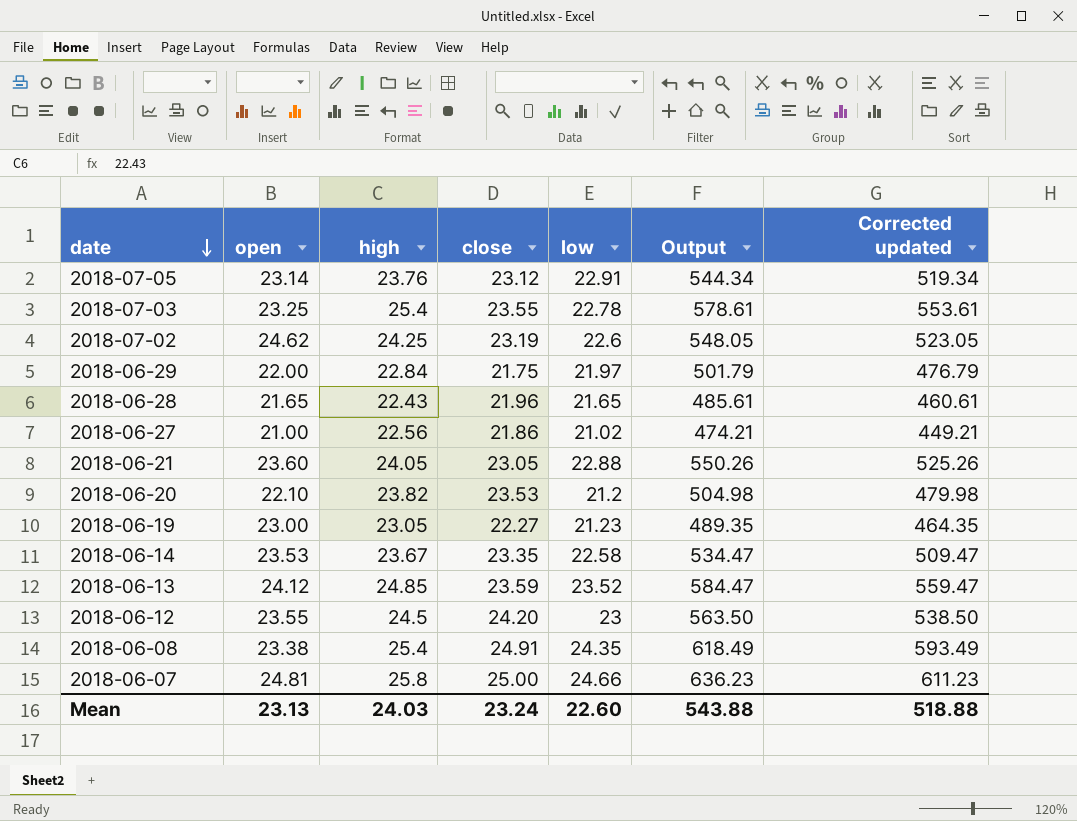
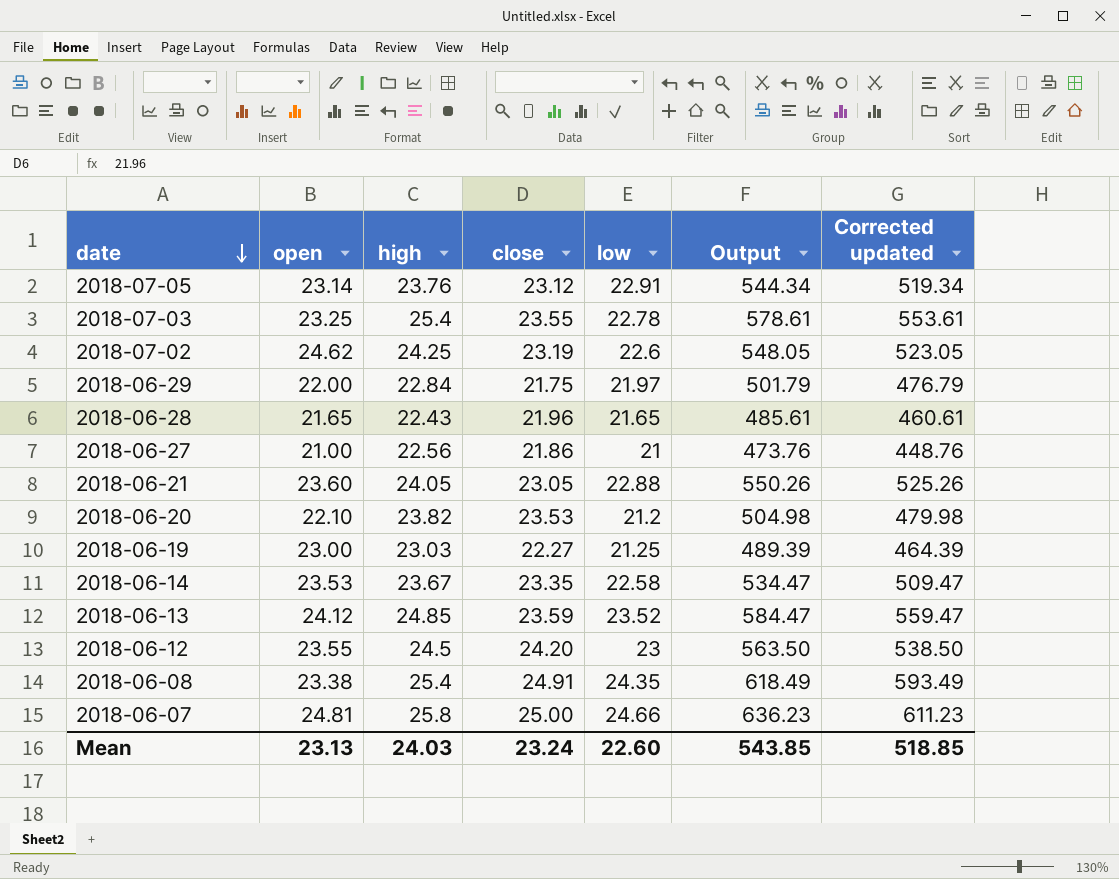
2018-06-27 | low: 21.02 -> 21
2018-06-27 | Output: 474.21 -> 473.76
2018-06-27 | Corrected updated: 449.21 -> 448.76
2018-06-19 | high: 23.05 -> 23.03
2018-06-19 | low: 21.23 -> 21.25
2018-06-19 | Output: 489.35 -> 489.39
2018-06-19 | Corrected updated: 464.35 -> 464.39
Mean | Output: 543.88 -> 543.85
Mean | Corrected updated: 518.88 -> 518.85

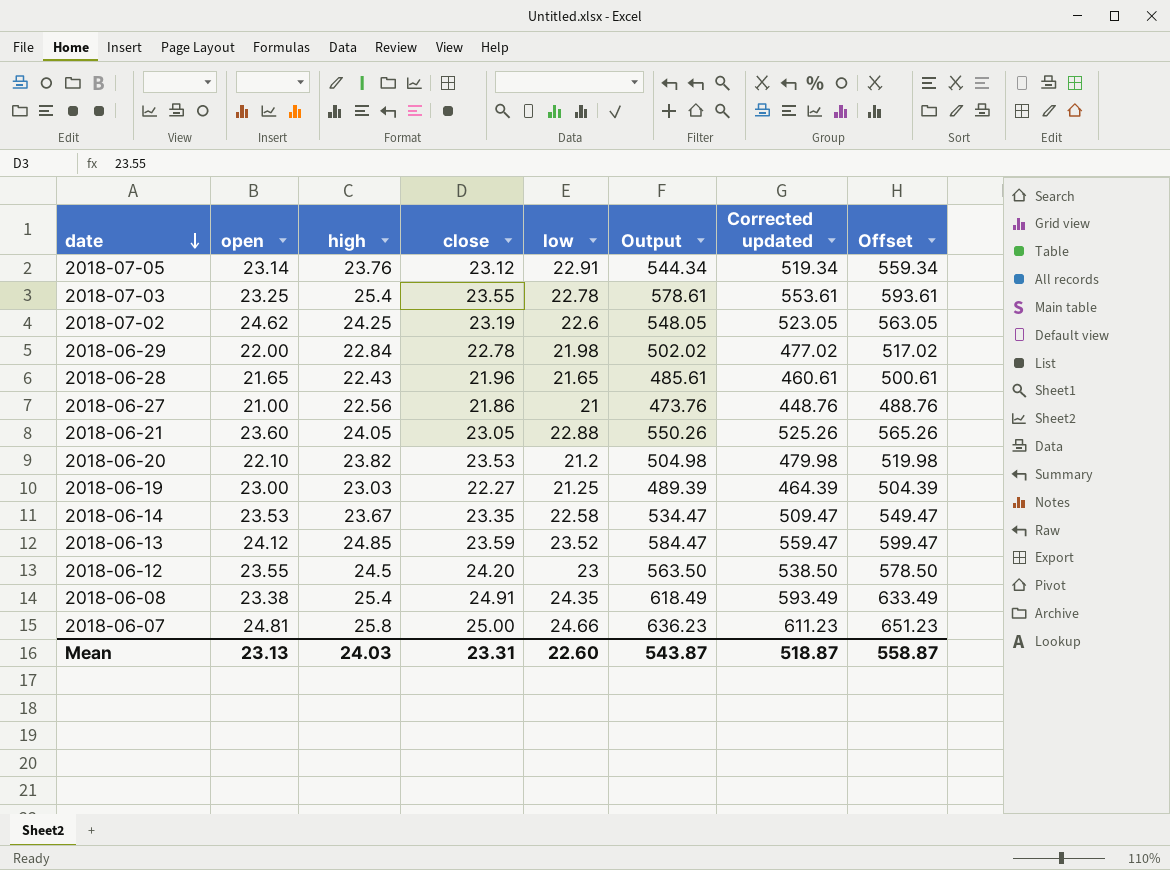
column Offset | formula: none -> [Output] + 15
2018-06-29 | close: 21.75 -> 22.78
2018-06-29 | low: 21.97 -> 21.98
2018-06-29 | Output: 501.79 -> 502.02
2018-06-29 | Corrected updated: 476.79 -> 477.02
Mean | close: 23.24 -> 23.31
Mean | Output: 543.85 -> 543.87
Mean | Corrected updated: 518.85 -> 518.87

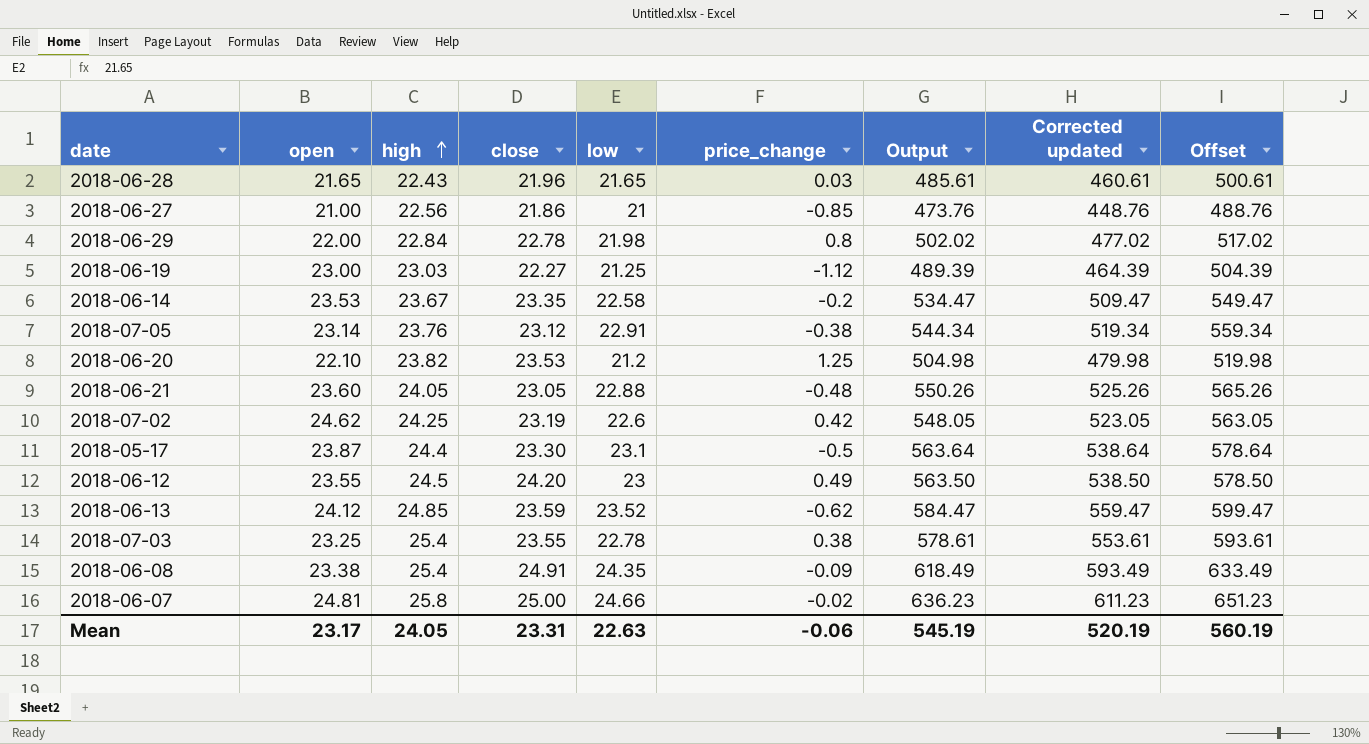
row order: date descending -> high ascending
column price_change | position: none -> 6
row 2018-05-17: none -> 23.87 | 24.4 | 23.30 | 23.1 | -0.5 | 563.64 | 538.64 | 578.64
Mean | open: 23.13 -> 23.17
Mean | high: 24.03 -> 24.05
Mean | low: 22.60 -> 22.63
Mean | Output: 543.87 -> 545.19
Mean | Corrected updated: 518.87 -> 520.19
Mean | Offset: 558.87 -> 560.19

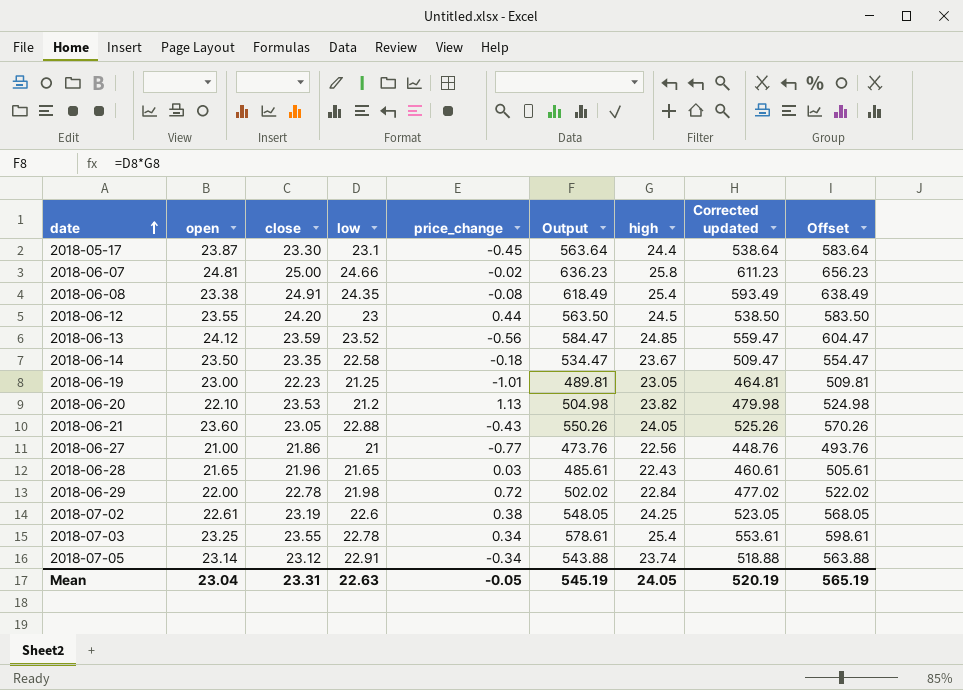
row order: high ascending -> date ascending
column high | position: 3 -> 7
column Offset | formula: [Output] + 15 -> [Output] + 20
2018-05-17 | price_change: -0.5 -> -0.45
2018-06-08 | price_change: -0.09 -> -0.08
2018-06-12 | price_change: 0.49 -> 0.44
2018-06-13 | price_change: -0.62 -> -0.56
2018-06-14 | open: 23.53 -> 23.50
2018-06-14 | price_change: -0.2 -> -0.18
2018-06-19 | close: 22.27 -> 22.23
2018-06-19 | price_change: -1.12 -> -1.01
2018-06-19 | Output: 489.39 -> 489.81
2018-06-19 | high: 23.03 -> 23.05
2018-06-19 | Corrected updated: 464.39 -> 464.81
2018-06-20 | price_change: 1.25 -> 1.13
2018-06-21 | price_change: -0.48 -> -0.43
2018-06-27 | price_change: -0.85 -> -0.77
2018-06-29 | price_change: 0.8 -> 0.72
2018-07-02 | open: 24.62 -> 22.61
2018-07-02 | price_change: 0.42 -> 0.38
2018-07-03 | price_change: 0.38 -> 0.34
2018-07-05 | price_change: -0.38 -> -0.34
2018-07-05 | Output: 544.34 -> 543.88
2018-07-05 | high: 23.76 -> 23.74
2018-07-05 | Corrected updated: 519.34 -> 518.88
Mean | open: 23.17 -> 23.04
Mean | price_change: -0.06 -> -0.05
Mean | Offset: 560.19 -> 565.19

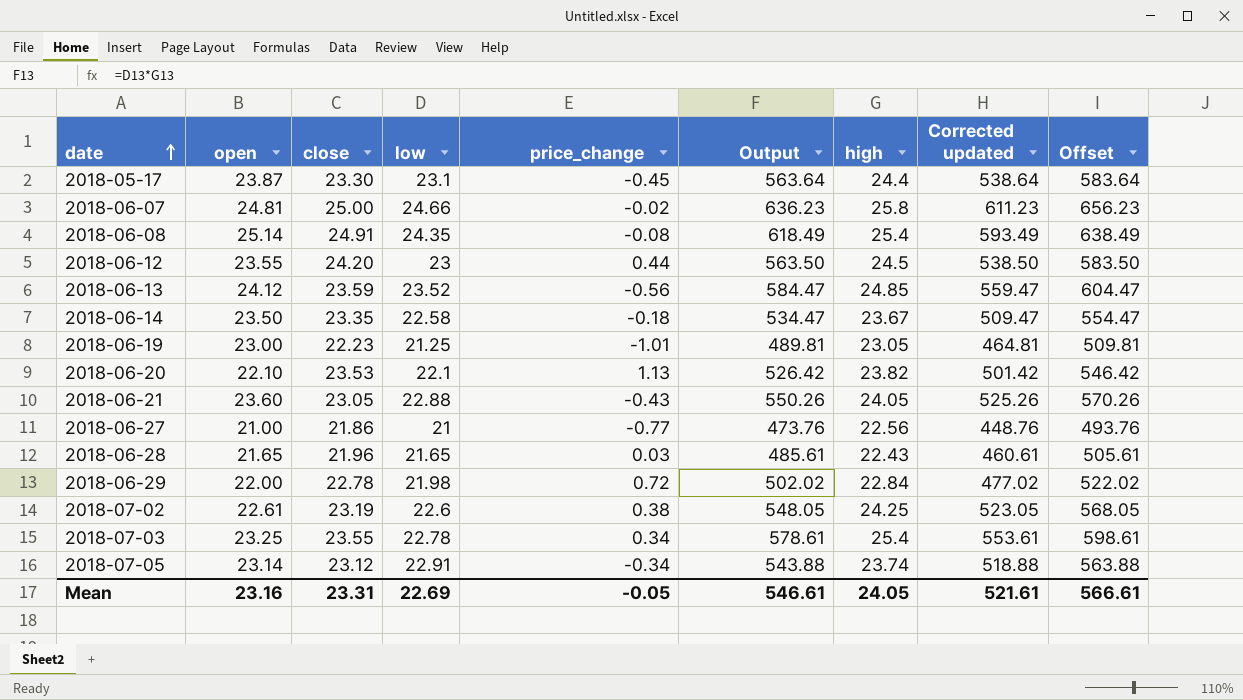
2018-06-08 | open: 23.38 -> 25.14
2018-06-20 | low: 21.2 -> 22.1
2018-06-20 | Output: 504.98 -> 526.42
2018-06-20 | Corrected updated: 479.98 -> 501.42
2018-06-20 | Offset: 524.98 -> 546.42
Mean | open: 23.04 -> 23.16
Mean | low: 22.63 -> 22.69
Mean | Output: 545.19 -> 546.61
Mean | Corrected updated: 520.19 -> 521.61
Mean | Offset: 565.19 -> 566.61

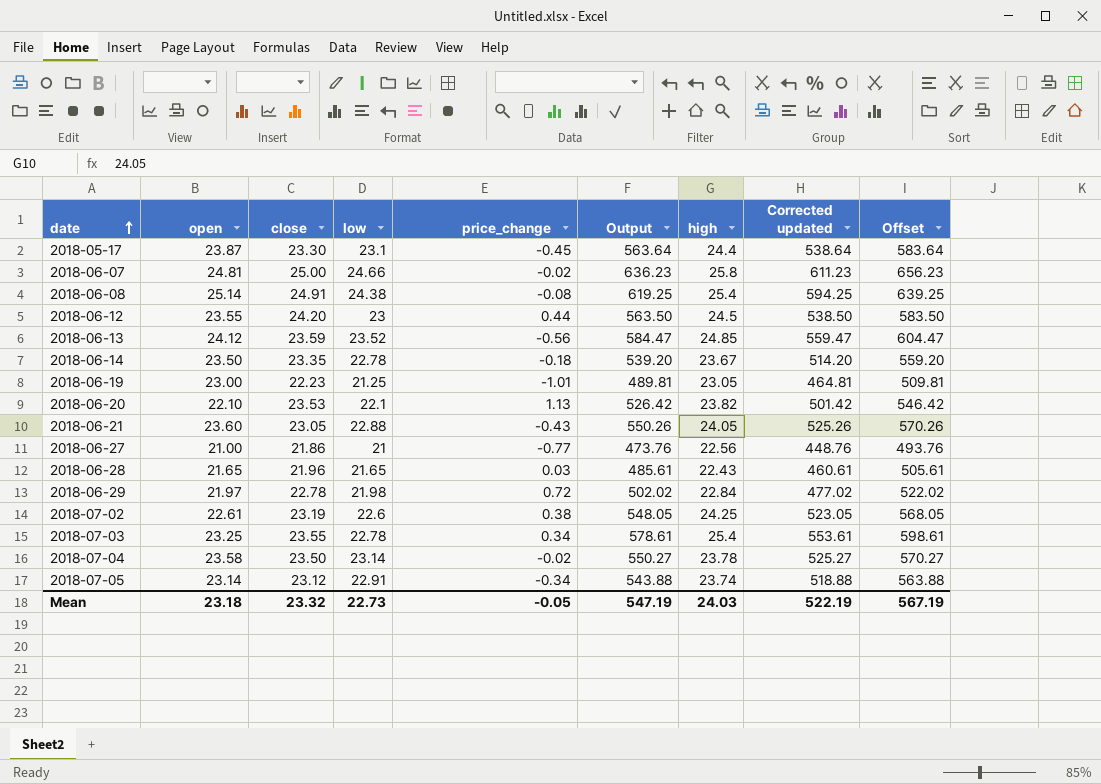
2018-06-08 | low: 24.35 -> 24.38
2018-06-08 | Output: 618.49 -> 619.25
2018-06-08 | Corrected updated: 593.49 -> 594.25
2018-06-08 | Offset: 638.49 -> 639.25
2018-06-14 | low: 22.58 -> 22.78
2018-06-14 | Output: 534.47 -> 539.20
2018-06-14 | Corrected updated: 509.47 -> 514.20
2018-06-14 | Offset: 554.47 -> 559.20
2018-06-29 | open: 22.00 -> 21.97
row 2018-07-04: none -> 23.58 | 23.50 | 23.14 | -0.02 | 550.27 | 23.78 | 525.27 | 570.27
Mean | open: 23.16 -> 23.18
Mean | close: 23.31 -> 23.32
Mean | low: 22.69 -> 22.73
Mean | Output: 546.61 -> 547.19
Mean | high: 24.05 -> 24.03
Mean | Corrected updated: 521.61 -> 522.19
Mean | Offset: 566.61 -> 567.19

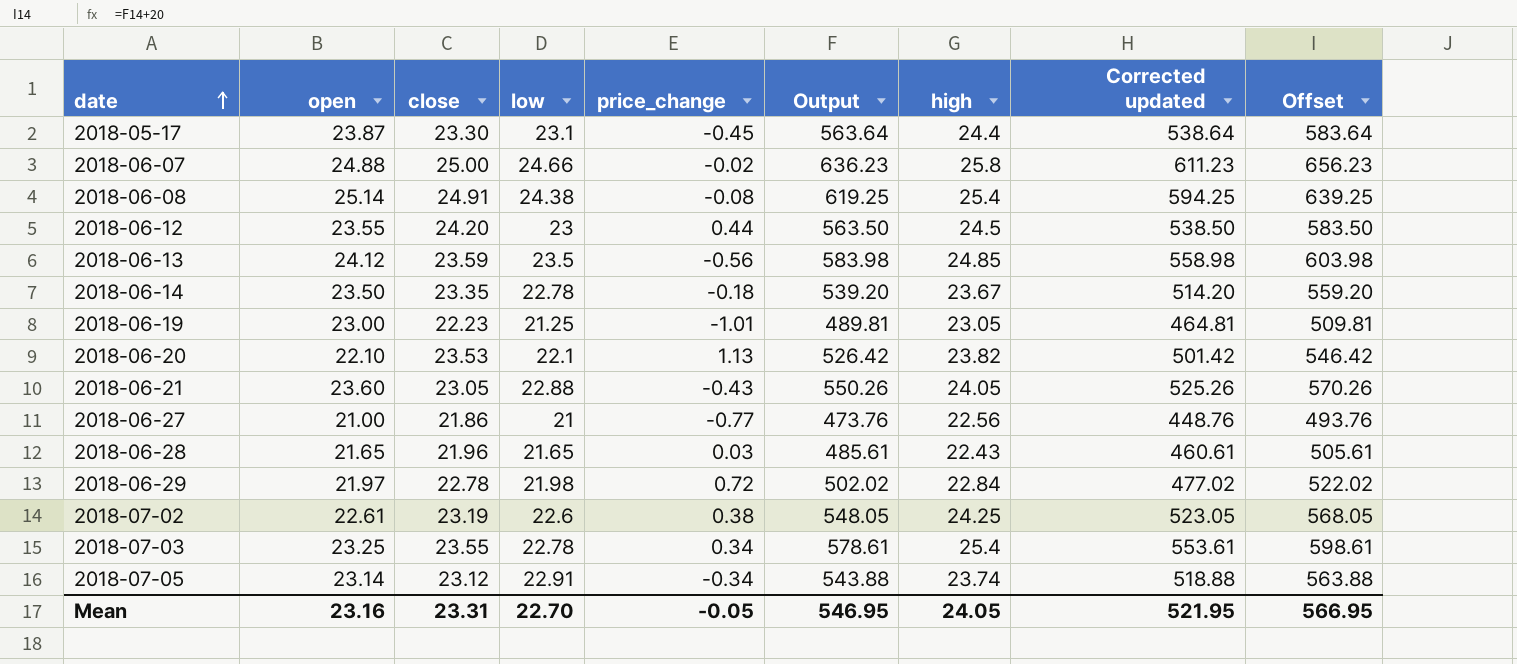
row 2018-07-04: 23.58 | 23.50 | 23.14 | -0.02 | 550.27 | 23.78 | 525.27 | 570.27 -> none
2018-06-07 | open: 24.81 -> 24.88
2018-06-13 | low: 23.52 -> 23.5
2018-06-13 | Output: 584.47 -> 583.98
2018-06-13 | Corrected updated: 559.47 -> 558.98
2018-06-13 | Offset: 604.47 -> 603.98
Mean | open: 23.18 -> 23.16
Mean | close: 23.32 -> 23.31
Mean | low: 22.73 -> 22.70
Mean | Output: 547.19 -> 546.95
Mean | high: 24.03 -> 24.05
Mean | Corrected updated: 522.19 -> 521.95
Mean | Offset: 567.19 -> 566.95

